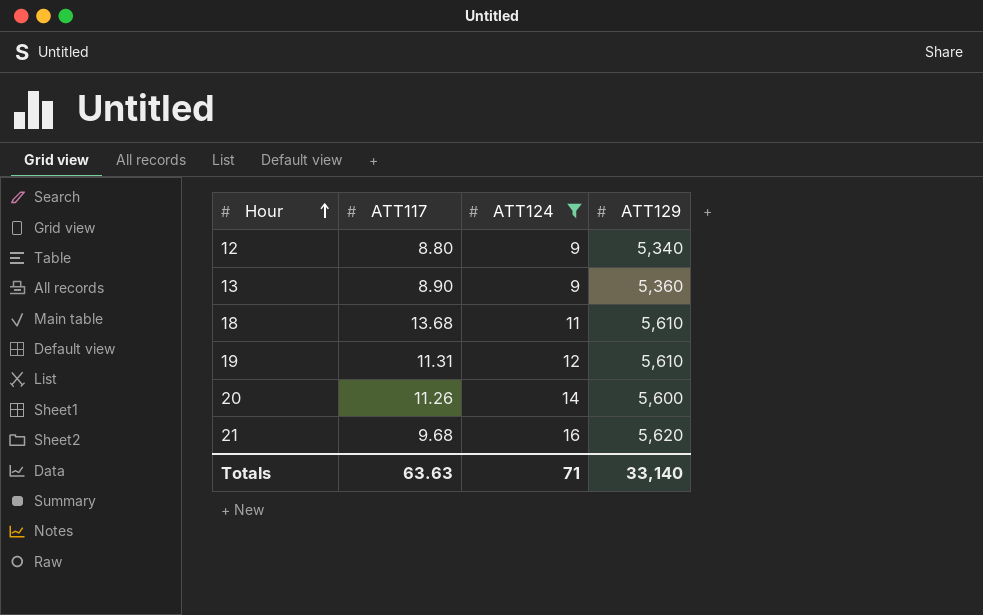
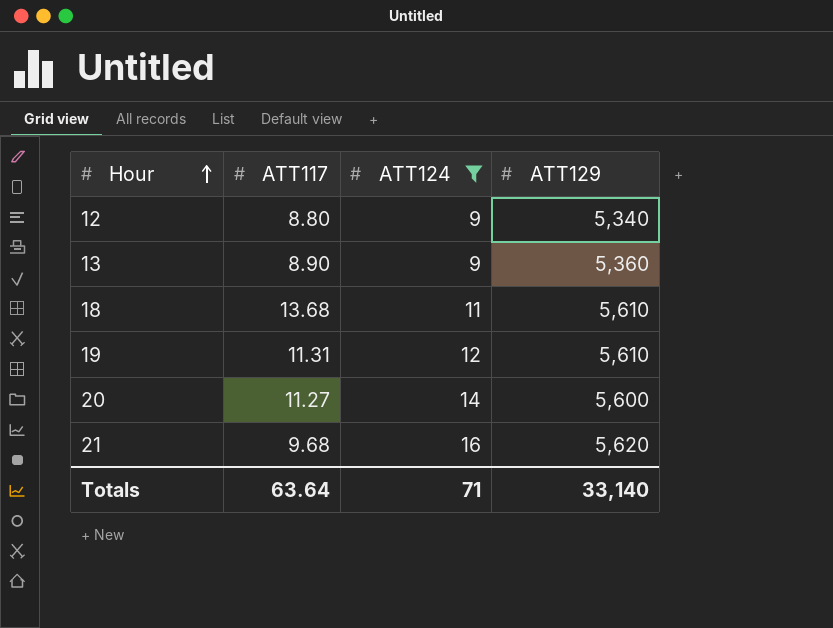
20 | ATT117: 11.26 -> 11.27
Totals | ATT117: 63.63 -> 63.64

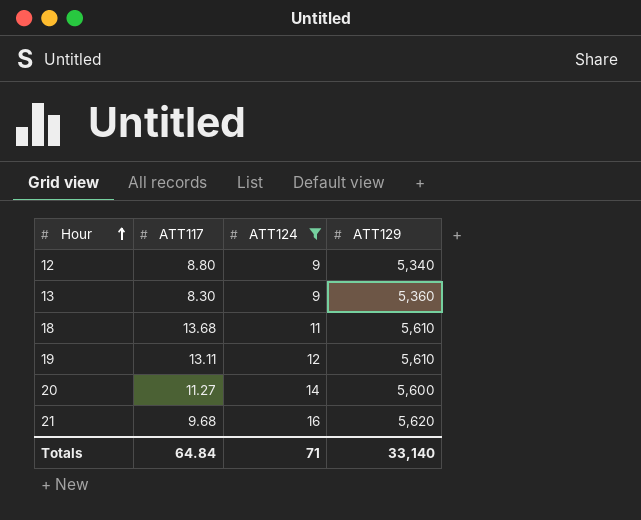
13 | ATT117: 8.90 -> 8.30
19 | ATT117: 11.31 -> 13.11
Totals | ATT117: 63.64 -> 64.84

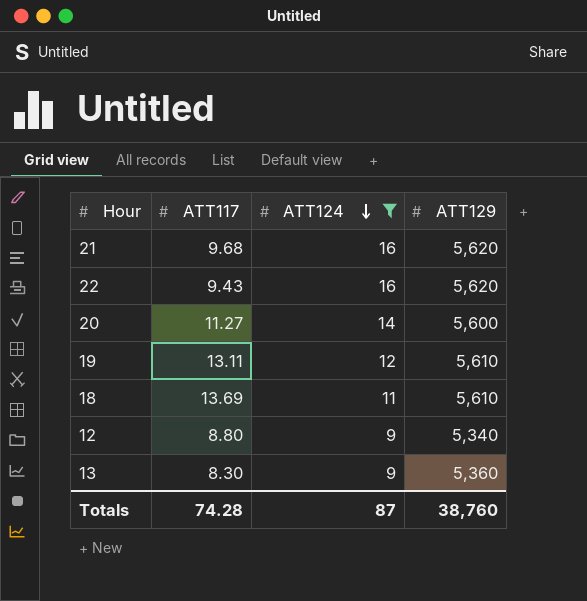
row order: Hour ascending -> ATT124 descending
row 22: none -> 9.43 | 16 | 5,620
18 | ATT117: 13.68 -> 13.69
Totals | ATT117: 64.84 -> 74.28
Totals | ATT124: 71 -> 87
Totals | ATT129: 33,140 -> 38,760

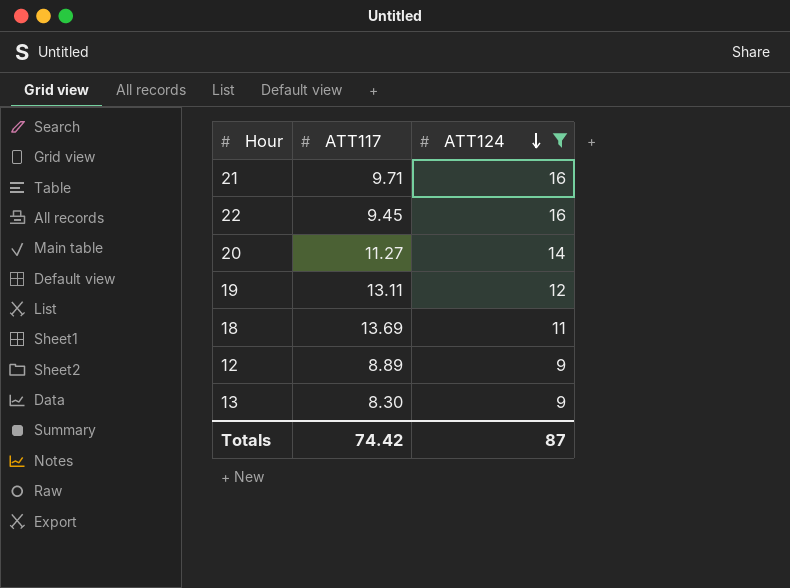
column ATT129 | position: 4 -> none
21 | ATT117: 9.68 -> 9.71
22 | ATT117: 9.43 -> 9.45
12 | ATT117: 8.80 -> 8.89
Totals | ATT117: 74.28 -> 74.42

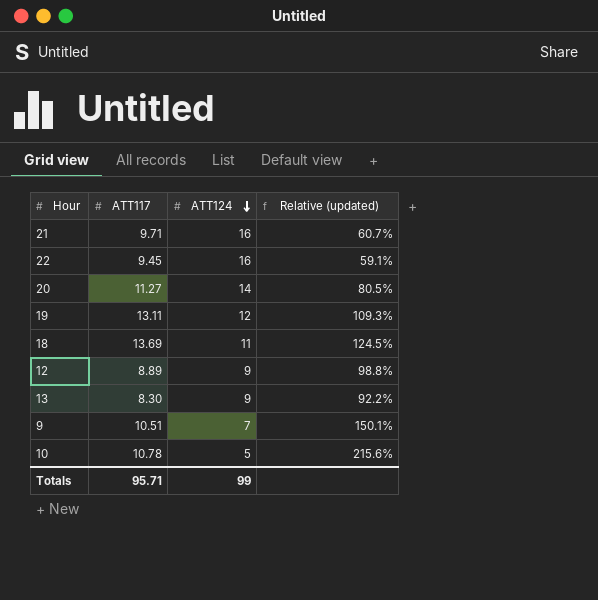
filter: ATT124 >= 9 -> none
column Relative (updated) | formula: none -> [ATT117] / [ATT124]
Totals | ATT117: 74.42 -> 95.71
Totals | ATT124: 87 -> 99

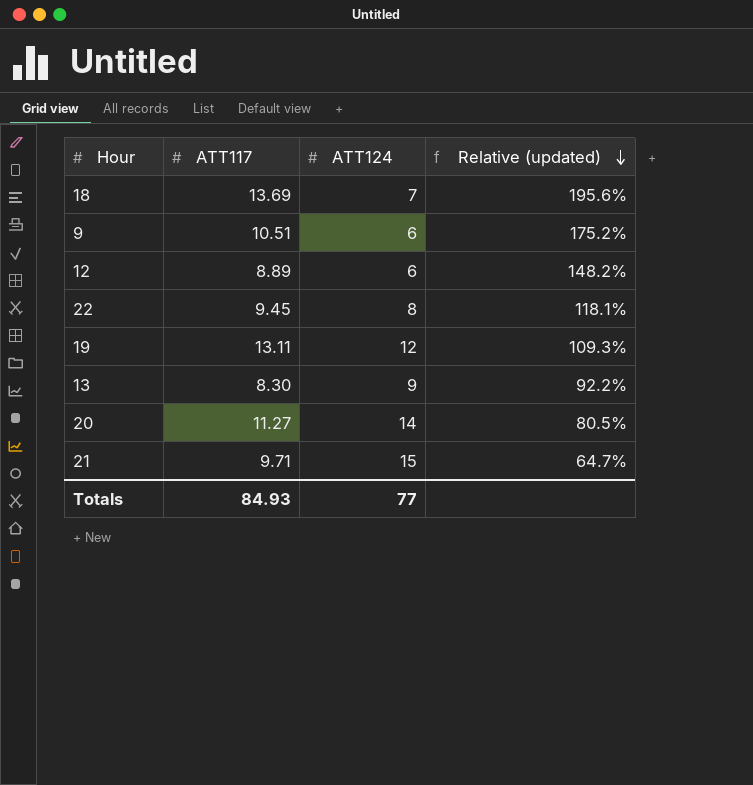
row order: ATT124 descending -> Relative (updated) descending
row 10: 10.78 | 5 | 215.6% -> none
18 | ATT124: 11 -> 7
18 | Relative (updated): 124.5% -> 195.6%
9 | ATT124: 7 -> 6
9 | Relative (updated): 150.1% -> 175.2%
12 | ATT124: 9 -> 6
12 | Relative (updated): 98.8% -> 148.2%
22 | ATT124: 16 -> 8
22 | Relative (updated): 59.1% -> 118.1%
21 | ATT124: 16 -> 15
21 | Relative (updated): 60.7% -> 64.7%
Totals | ATT117: 95.71 -> 84.93
Totals | ATT124: 99 -> 77

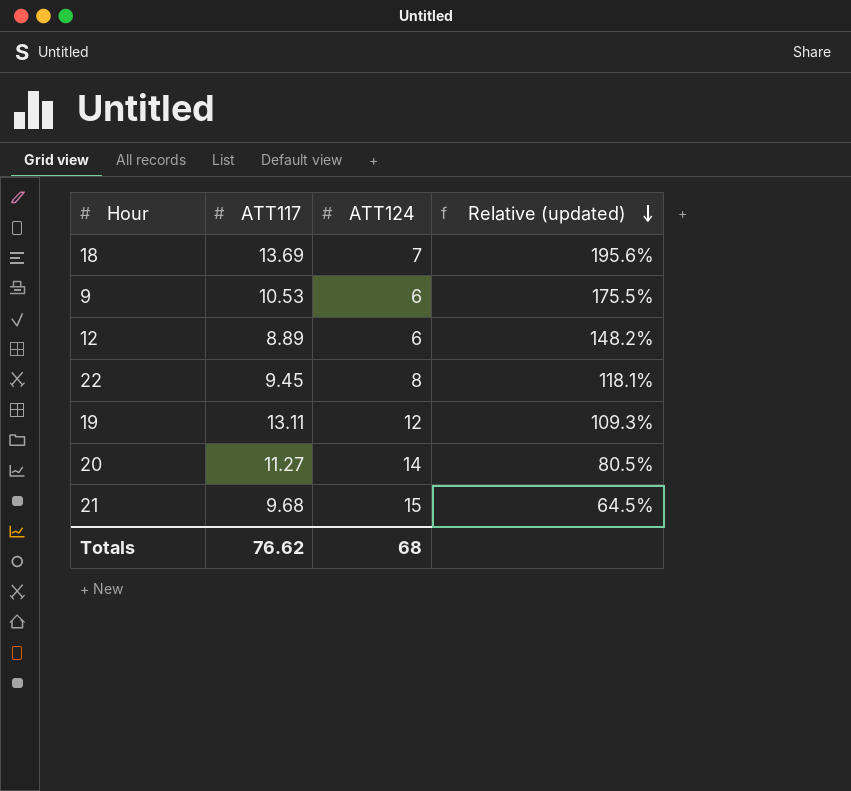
row 13: 8.30 | 9 | 92.2% -> none
9 | ATT117: 10.51 -> 10.53
9 | Relative (updated): 175.2% -> 175.5%
21 | ATT117: 9.71 -> 9.68
21 | Relative (updated): 64.7% -> 64.5%
Totals | ATT117: 84.93 -> 76.62
Totals | ATT124: 77 -> 68

